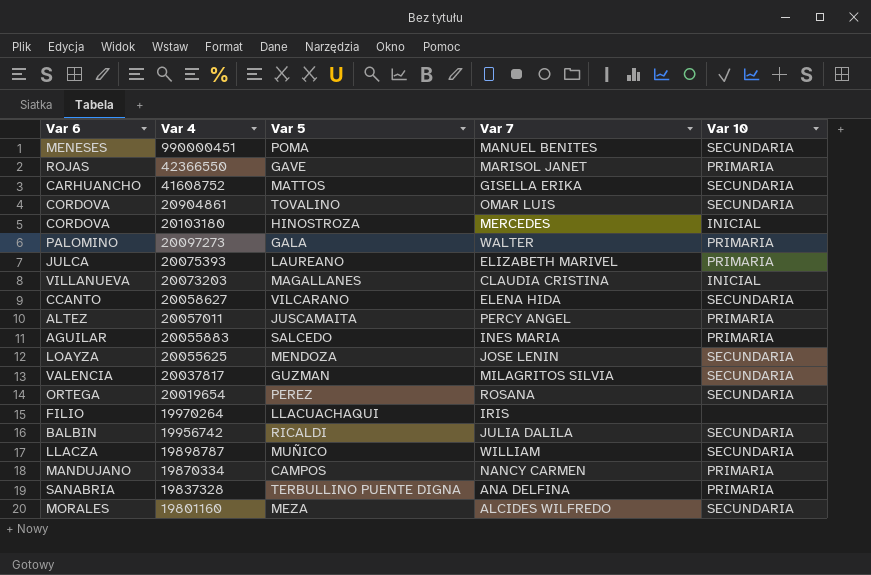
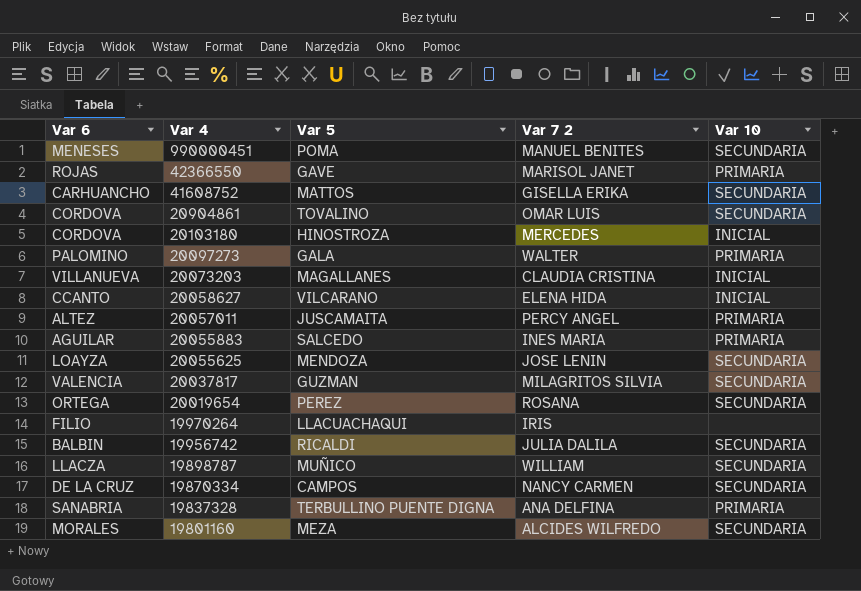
column name: Var 7 -> Var 7 2
row 20075393: JULCA | LAUREANO | ELIZABETH MARIVEL | PRIMARIA -> none
20058627 | Var 10: SECUNDARIA -> INICIAL
19870334 | Var 6: MANDUJANO -> DE LA CRUZ
19870334 | Var 10: PRIMARIA -> SECUNDARIA

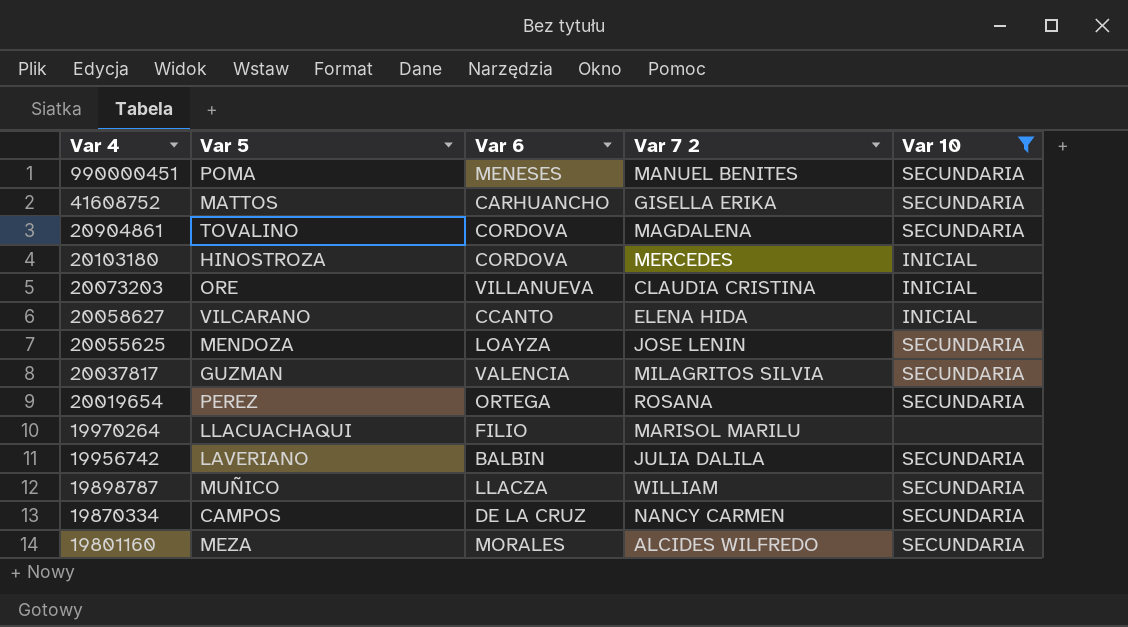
filter: none -> Var 10 != PRIMARIA
column Var 6 | position: 1 -> 3
20904861 | Var 7 2: OMAR LUIS -> MAGDALENA
20073203 | Var 5: MAGALLANES -> ORE
19970264 | Var 7 2: IRIS -> MARISOL MARILU
19956742 | Var 5: RICALDI -> LAVERIANO

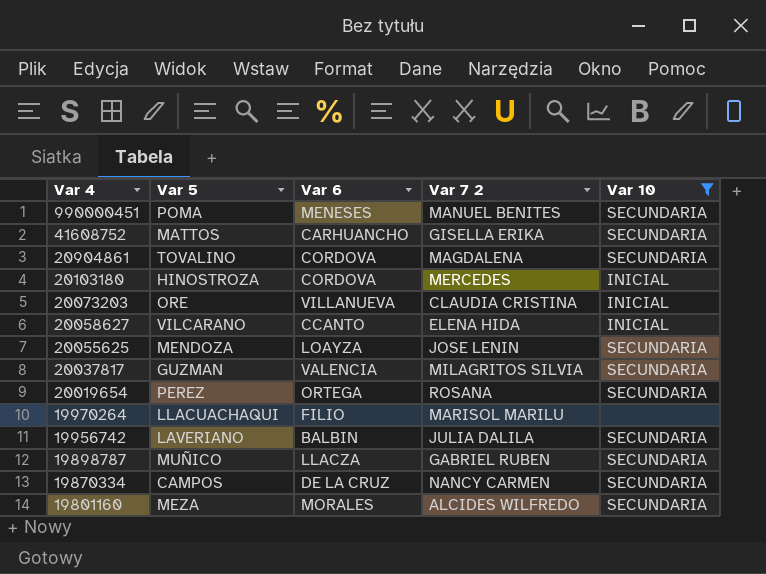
19898787 | Var 7 2: WILLIAM -> GABRIEL RUBEN

